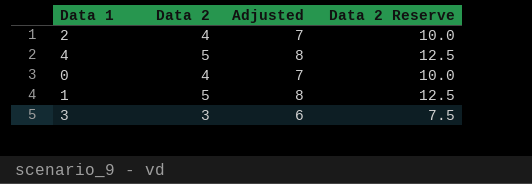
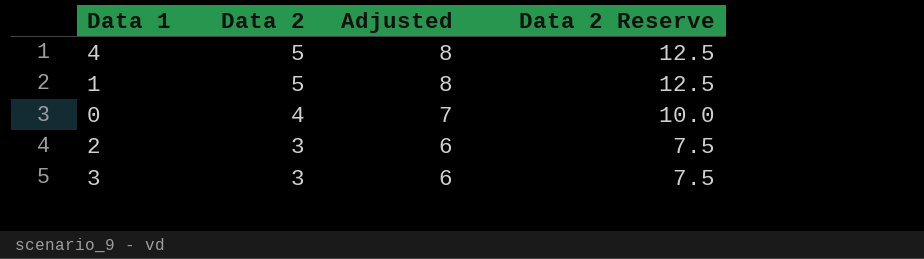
row order: none -> Data 2 descending
2 | Data 2: 4 -> 3
2 | Adjusted: 7 -> 6
2 | Data 2 Reserve: 10.0 -> 7.5

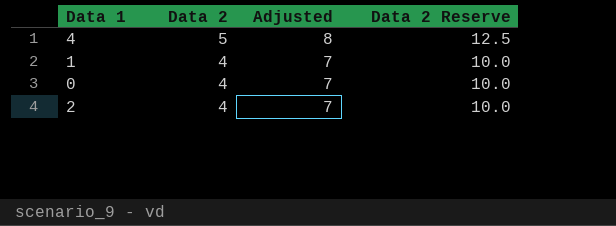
row 3: 3 | 6 | 7.5 -> none
1 | Data 2: 5 -> 4
1 | Adjusted: 8 -> 7
1 | Data 2 Reserve: 12.5 -> 10.0
2 | Data 2: 3 -> 4
2 | Adjusted: 6 -> 7
2 | Data 2 Reserve: 7.5 -> 10.0

